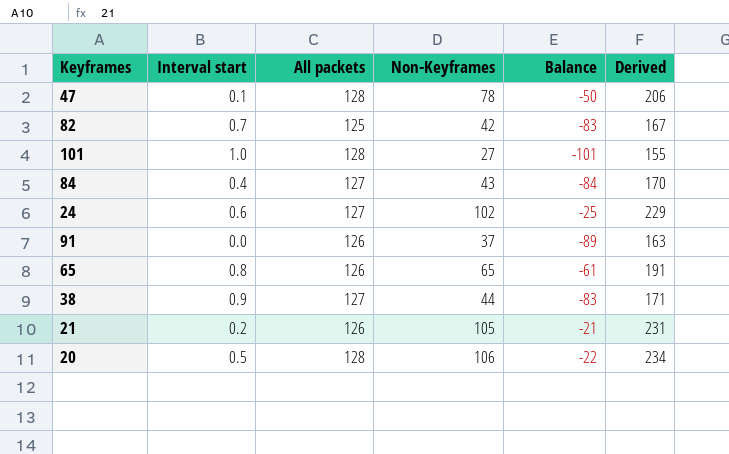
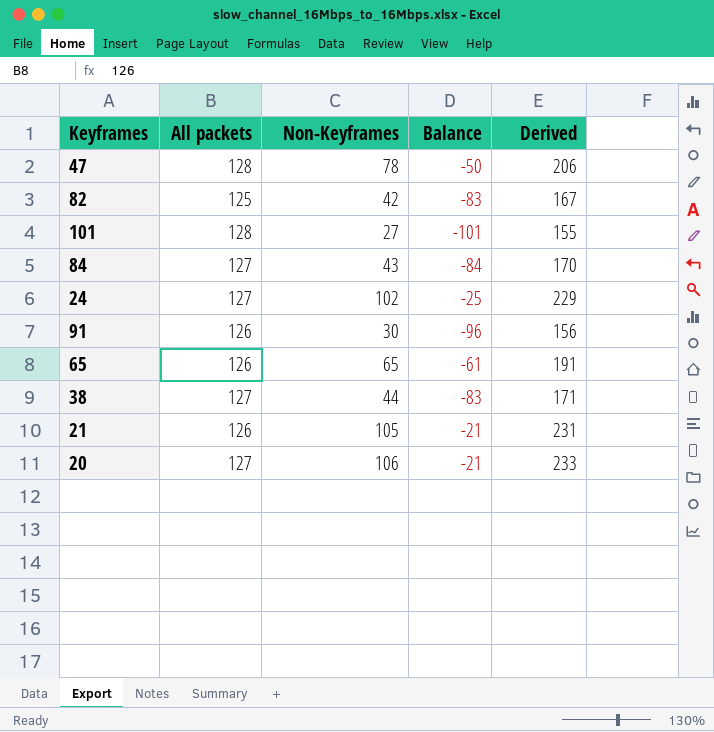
column Interval start | position: 2 -> none
91 | Non-Keyframes: 37 -> 30
91 | Balance: -89 -> -96
91 | Derived: 163 -> 156
20 | All packets: 128 -> 127
20 | Balance: -22 -> -21
20 | Derived: 234 -> 233

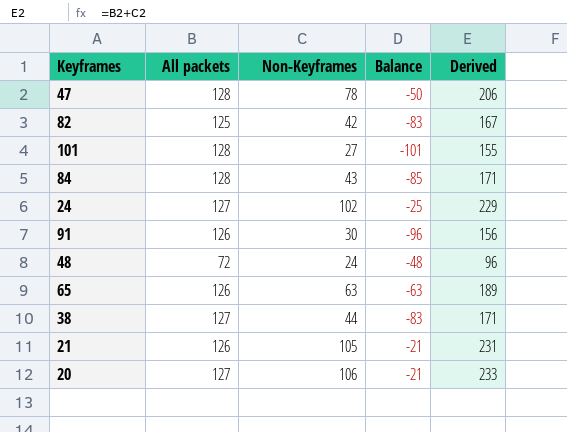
84 | All packets: 127 -> 128
84 | Balance: -84 -> -85
84 | Derived: 170 -> 171
row 48: none -> 72 | 24 | -48 | 96
65 | Non-Keyframes: 65 -> 63
65 | Balance: -61 -> -63
65 | Derived: 191 -> 189

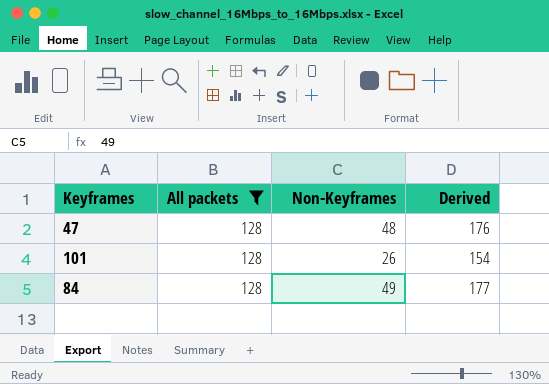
filter: none -> All packets = 128
column Balance | formula: [Non-Keyframes] - [All packets] -> none
47 | Non-Keyframes: 78 -> 48
47 | Derived: 206 -> 176
101 | Non-Keyframes: 27 -> 26
101 | Derived: 155 -> 154
84 | Non-Keyframes: 43 -> 49
84 | Derived: 171 -> 177

